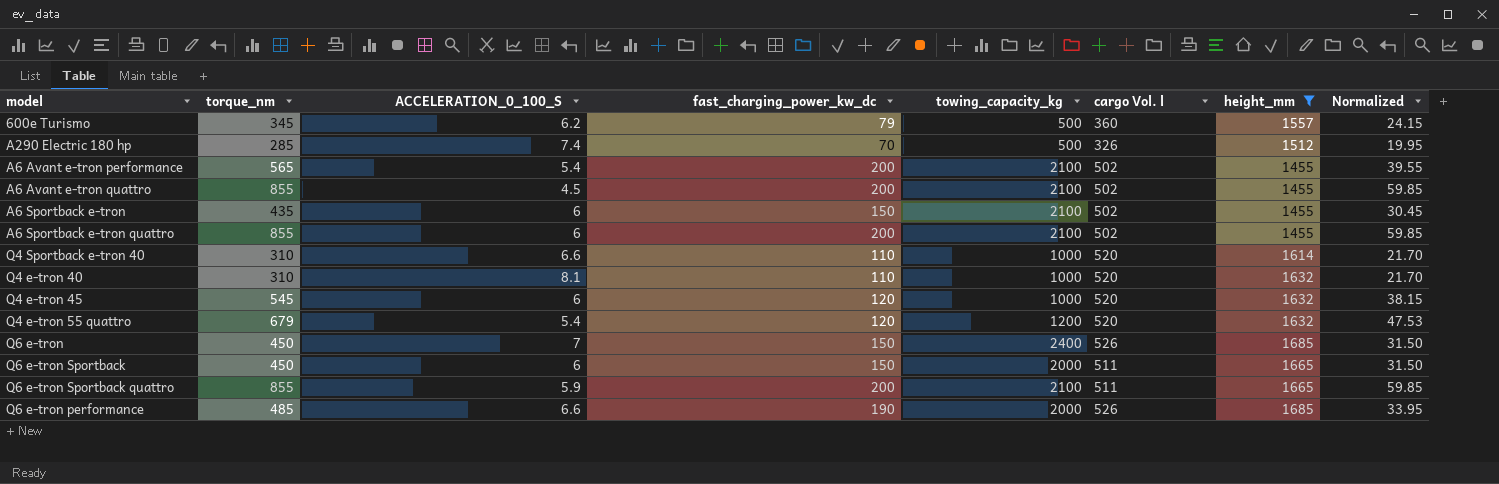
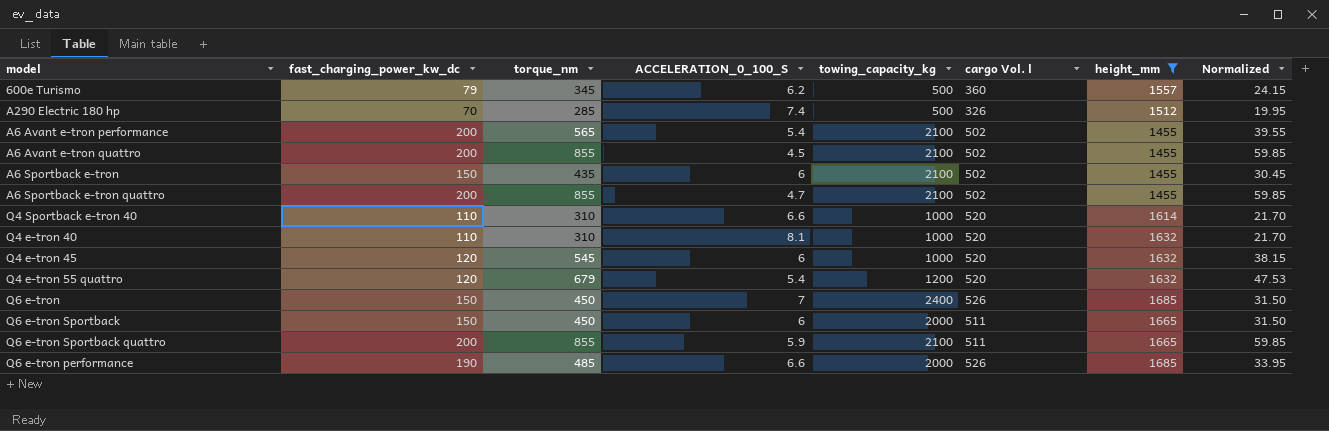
column fast_charging_power_kw_dc | position: 4 -> 2
A6 Sportback e-tron quattro | ACCELERATION_0_100_S: 6 -> 4.7

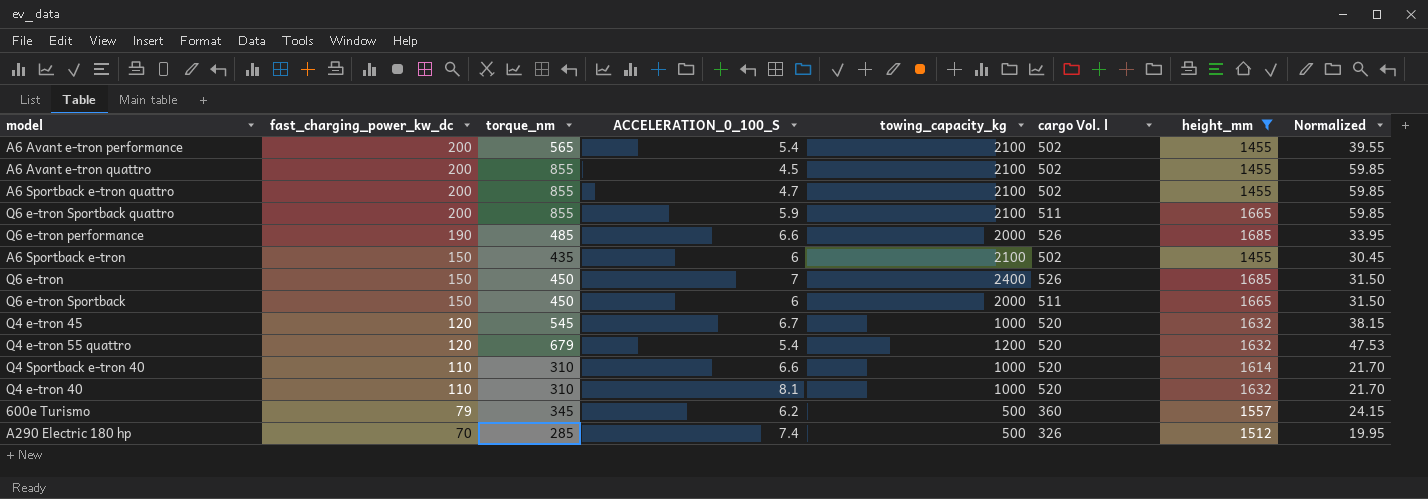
row order: none -> fast_charging_power_kw_dc descending
Q4 e-tron 45 | ACCELERATION_0_100_S: 6 -> 6.7

